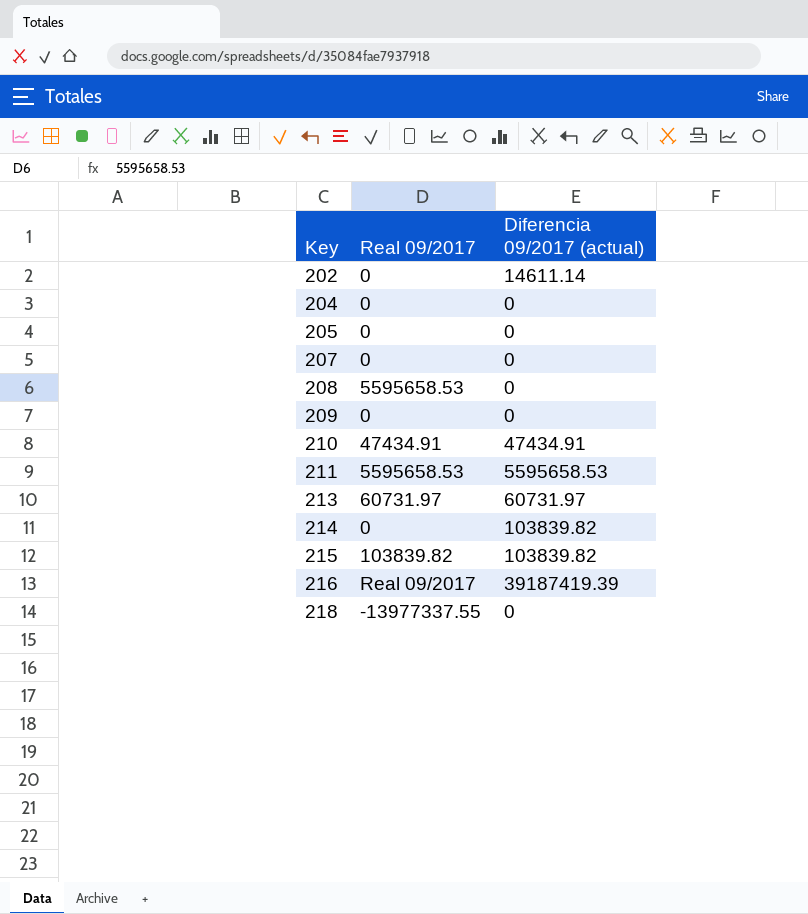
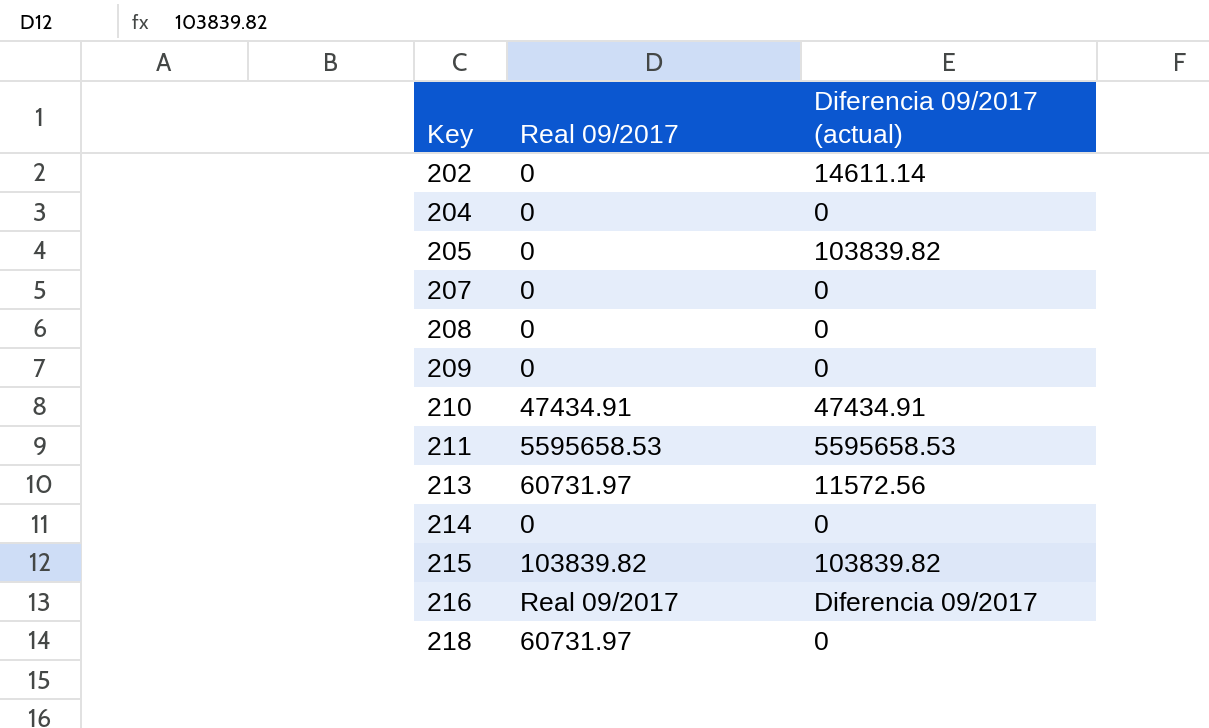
205 | Diferencia 09/2017 (actual): 0 -> 103839.82
208 | Real 09/2017: 5595658.53 -> 0
213 | Diferencia 09/2017 (actual): 60731.97 -> 11572.56
214 | Diferencia 09/2017 (actual): 103839.82 -> 0
216 | Diferencia 09/2017 (actual): 39187419.39 -> Diferencia 09/2017
218 | Real 09/2017: -13977337.55 -> 60731.97

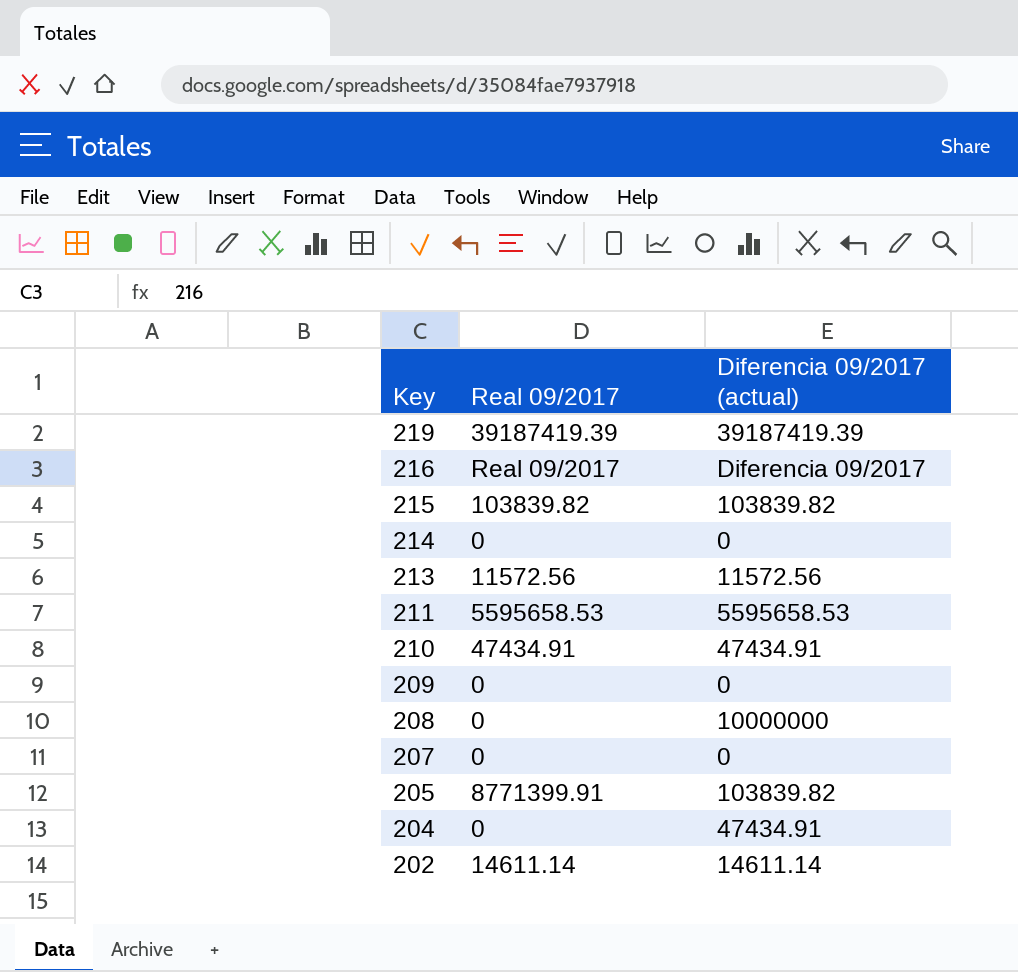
row order: Key ascending -> Key descending
row 218: 60731.97 | 0 -> none
row 219: none -> 39187419.39 | 39187419.39
213 | Real 09/2017: 60731.97 -> 11572.56
208 | Diferencia 09/2017 (actual): 0 -> 10000000
205 | Real 09/2017: 0 -> 8771399.91
204 | Diferencia 09/2017 (actual): 0 -> 47434.91
202 | Real 09/2017: 0 -> 14611.14

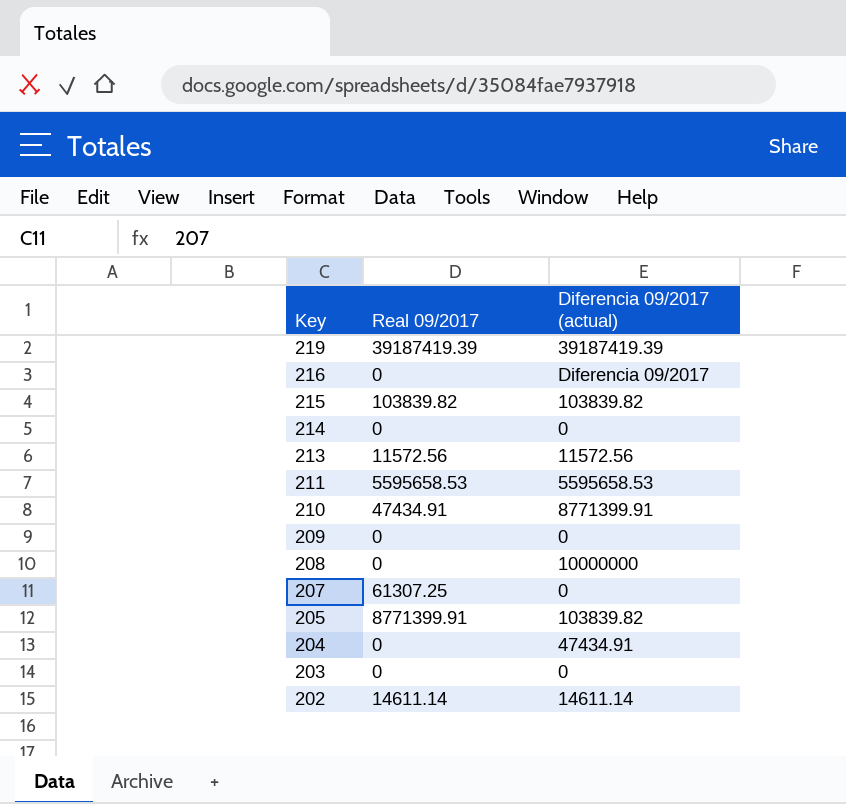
216 | Real 09/2017: Real 09/2017 -> 0
210 | Diferencia 09/2017 (actual): 47434.91 -> 8771399.91
207 | Real 09/2017: 0 -> 61307.25
row 203: none -> 0 | 0

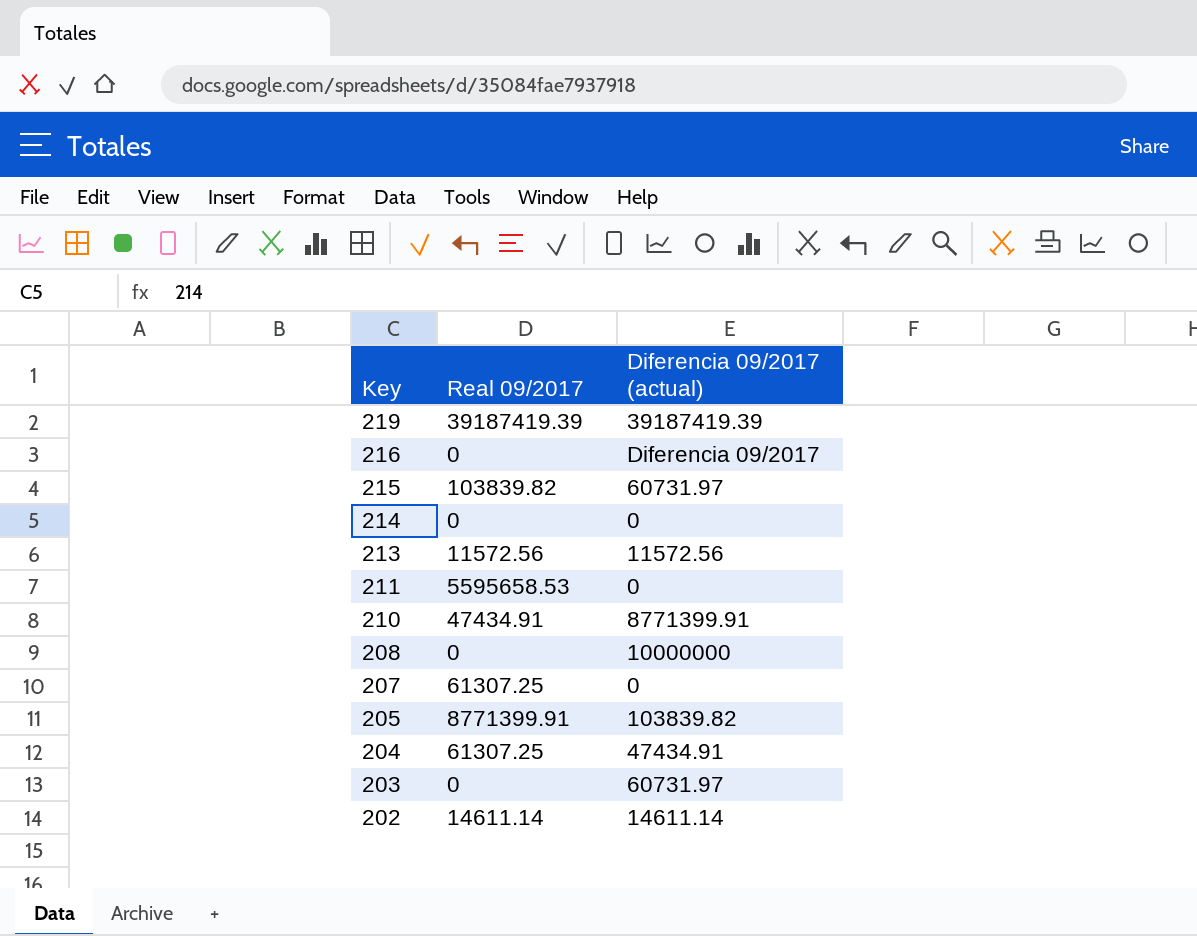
row 209: 0 | 0 -> none
215 | Diferencia 09/2017 (actual): 103839.82 -> 60731.97
211 | Diferencia 09/2017 (actual): 5595658.53 -> 0
204 | Real 09/2017: 0 -> 61307.25
203 | Diferencia 09/2017 (actual): 0 -> 60731.97

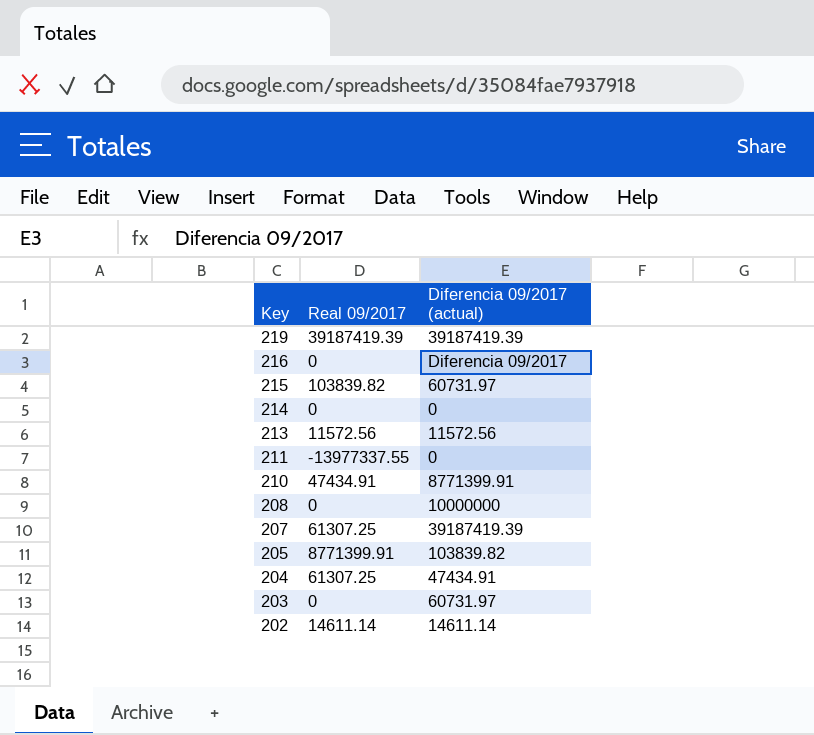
211 | Real 09/2017: 5595658.53 -> -13977337.55
207 | Diferencia 09/2017 (actual): 0 -> 39187419.39

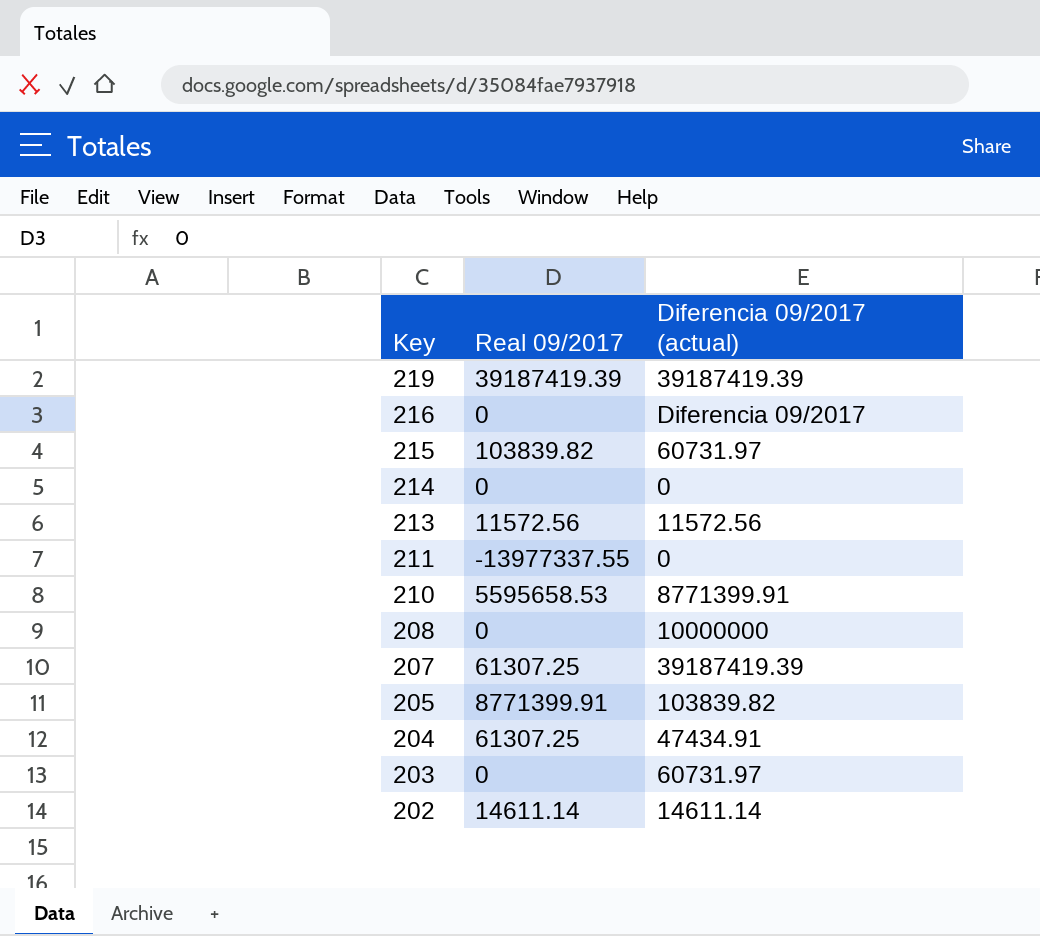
210 | Real 09/2017: 47434.91 -> 5595658.53

